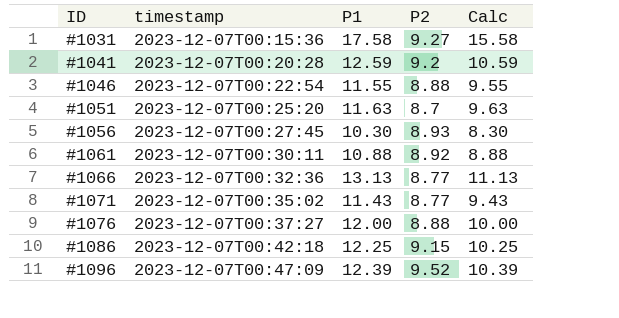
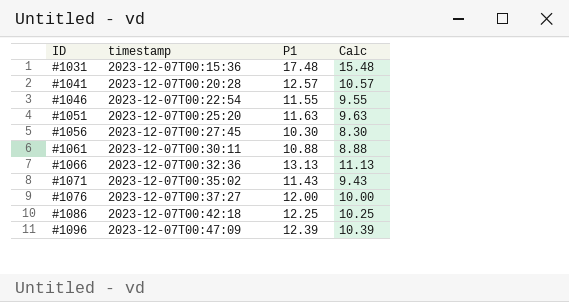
column P2 | position: 4 -> none
#1031 | P1: 17.58 -> 17.48
#1031 | Calc: 15.58 -> 15.48
#1041 | P1: 12.59 -> 12.57
#1041 | Calc: 10.59 -> 10.57

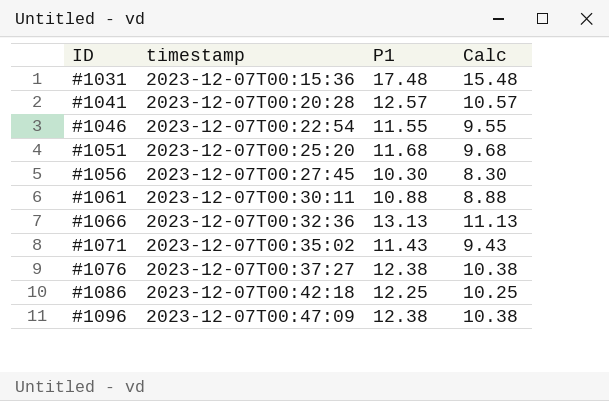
#1051 | P1: 11.63 -> 11.68
#1051 | Calc: 9.63 -> 9.68
#1076 | P1: 12.00 -> 12.38
#1076 | Calc: 10.00 -> 10.38
#1096 | P1: 12.39 -> 12.38
#1096 | Calc: 10.39 -> 10.38

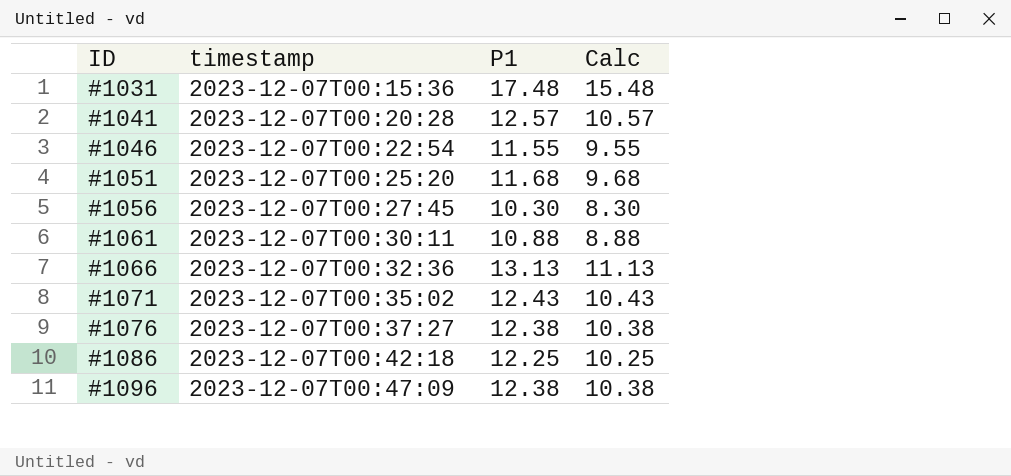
#1071 | P1: 11.43 -> 12.43
#1071 | Calc: 9.43 -> 10.43

